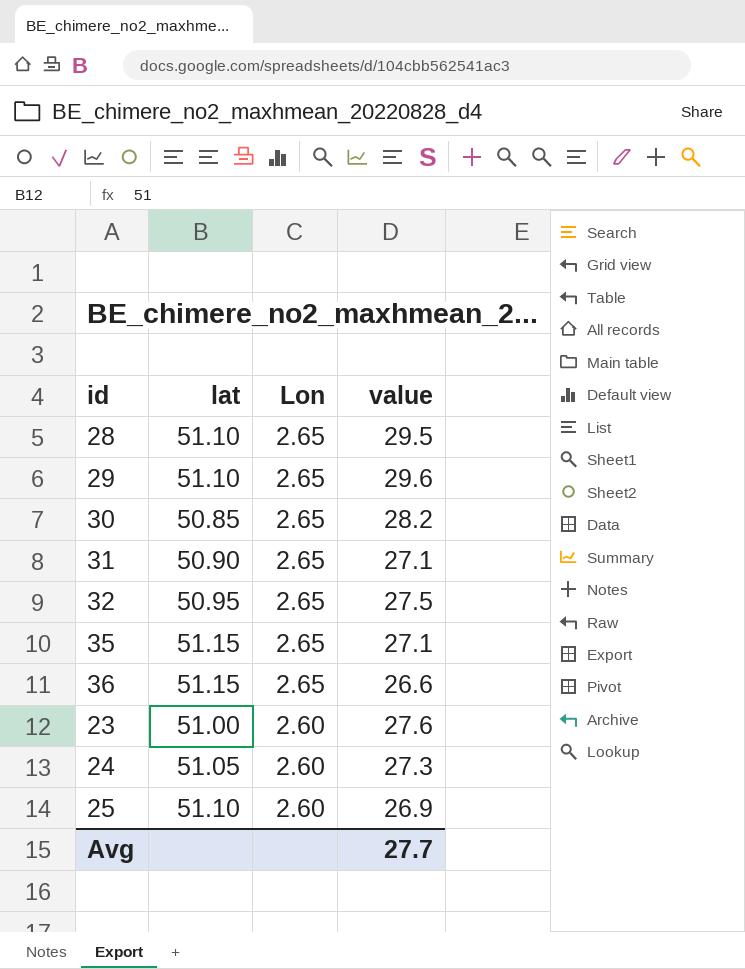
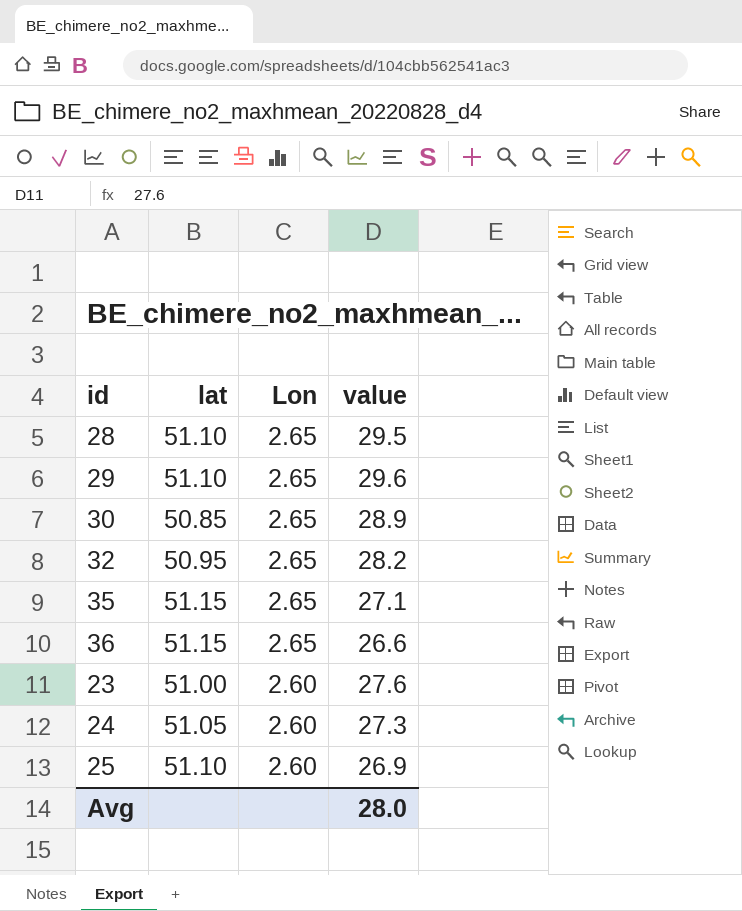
row 31: 50.90 | 2.65 | 27.1 -> none
30 | value: 28.2 -> 28.9
32 | value: 27.5 -> 28.2
Avg | value: 27.7 -> 28.0

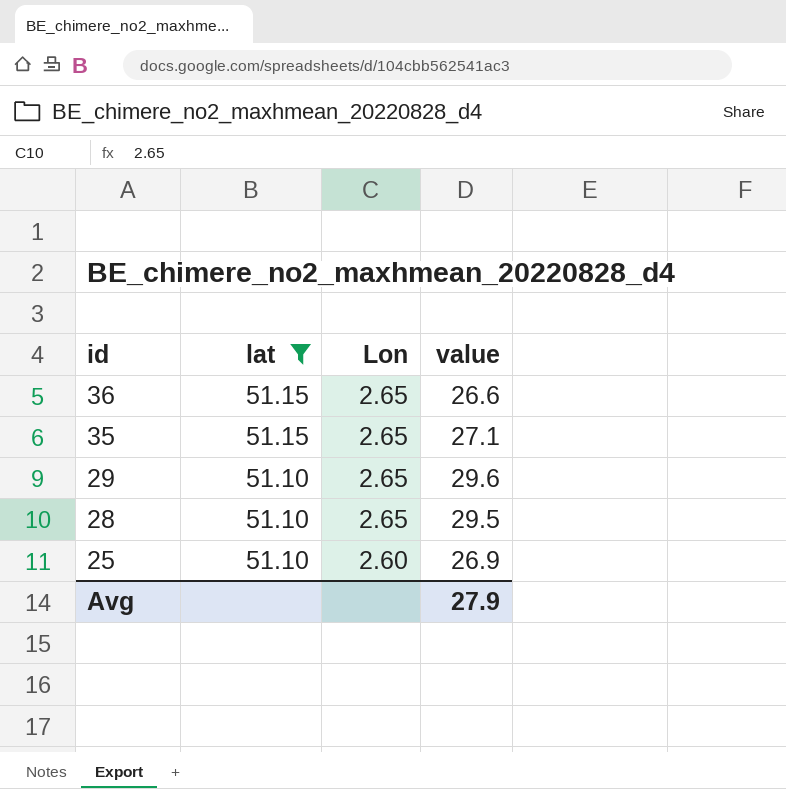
filter: none -> lat >= 51.10
row order: Lon descending -> id descending
Avg | value: 28.0 -> 27.9

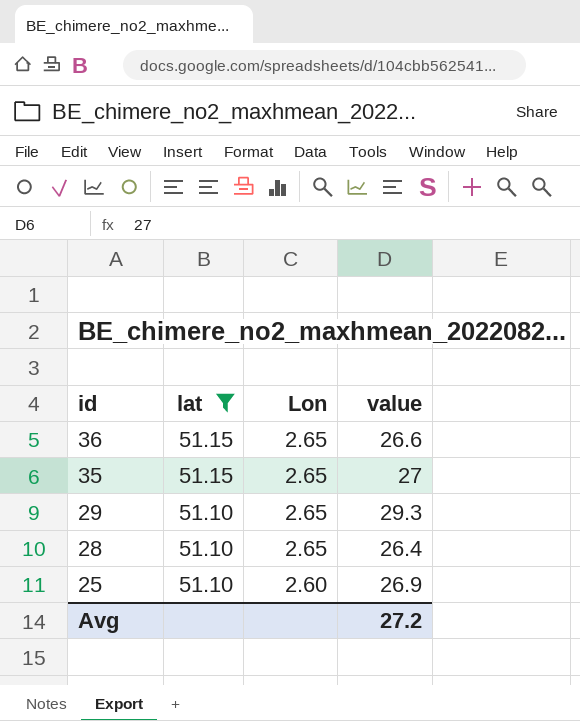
35 | value: 27.1 -> 27
29 | value: 29.6 -> 29.3
28 | value: 29.5 -> 26.4
Avg | value: 27.9 -> 27.2

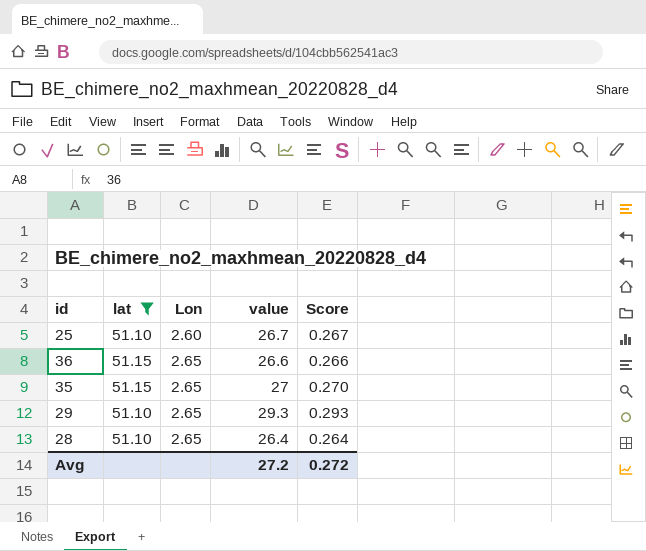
row order: id descending -> Lon ascending
column Score | formula: none -> [value] * 0.01
25 | value: 26.9 -> 26.7

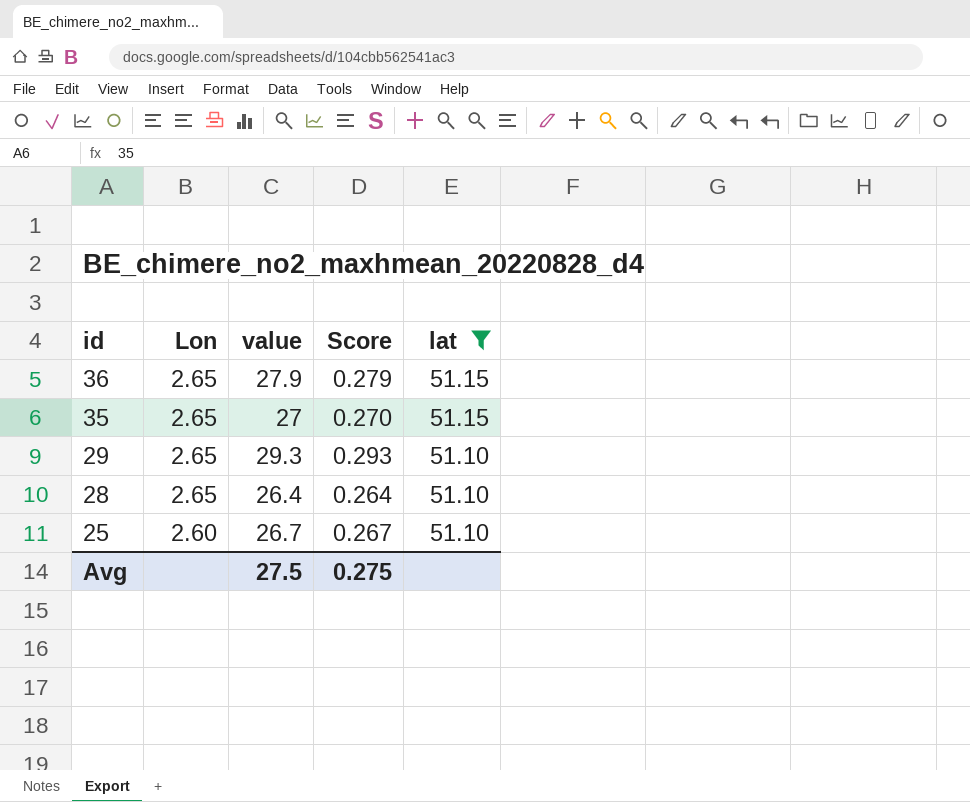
row order: Lon ascending -> id descending
column lat | position: 2 -> 5
36 | value: 26.6 -> 27.9
36 | Score: 0.266 -> 0.279
Avg | value: 27.2 -> 27.5
Avg | Score: 0.272 -> 0.275

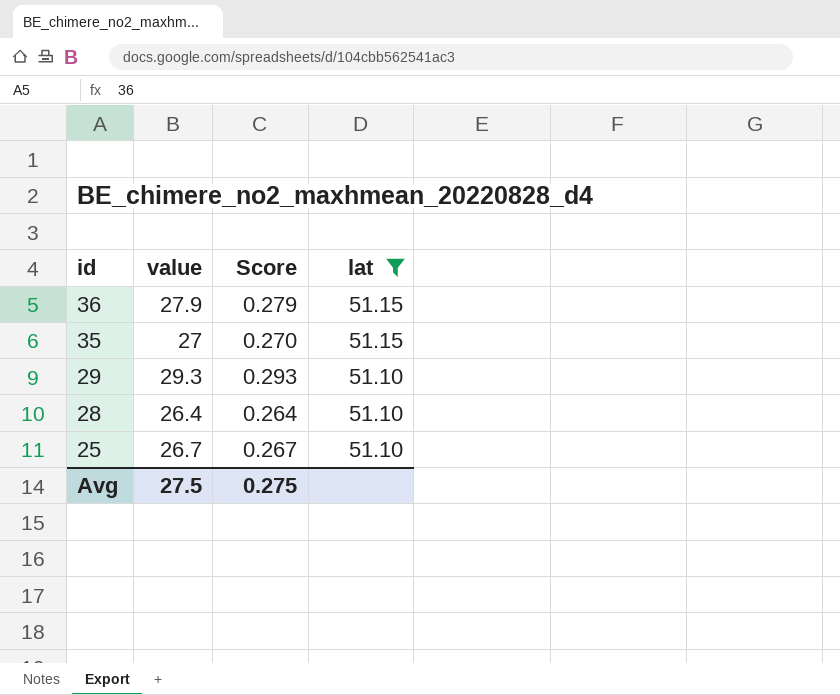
column Lon | position: 2 -> none

